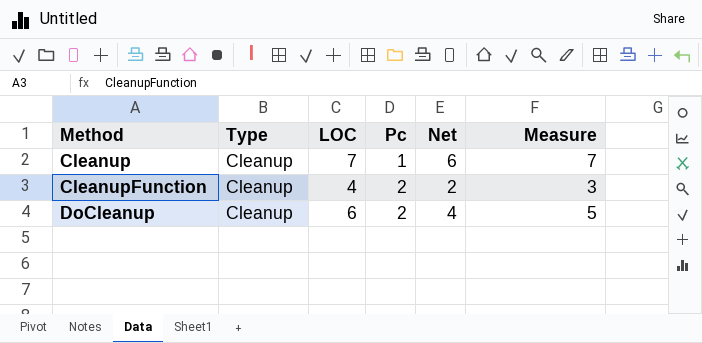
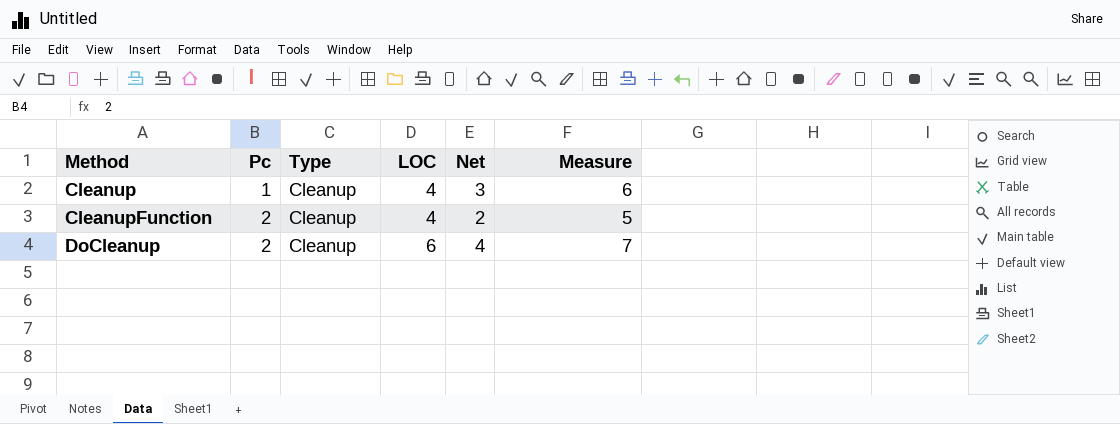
column Pc | position: 4 -> 2
column Measure | formula: [Net] + 1 -> [Net] + 3
Cleanup | LOC: 7 -> 4
Cleanup | Net: 6 -> 3

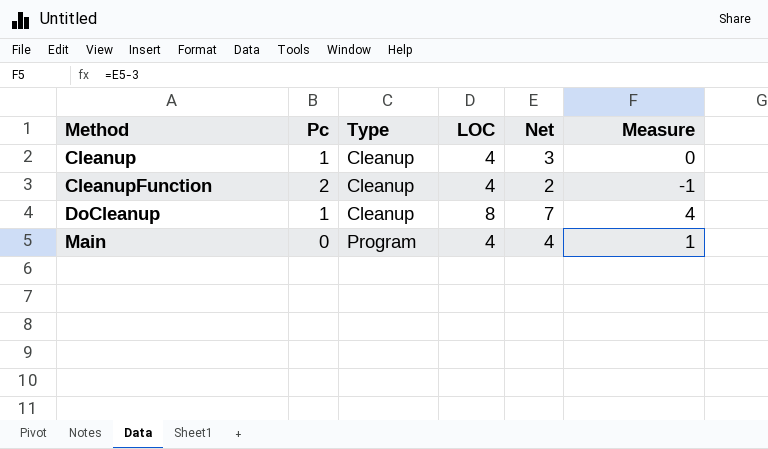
column Measure | formula: [Net] + 3 -> [Net] - 3
DoCleanup | Pc: 2 -> 1
DoCleanup | LOC: 6 -> 8
DoCleanup | Net: 4 -> 7
row Main: none -> 0 | Program | 4 | 4 | 1

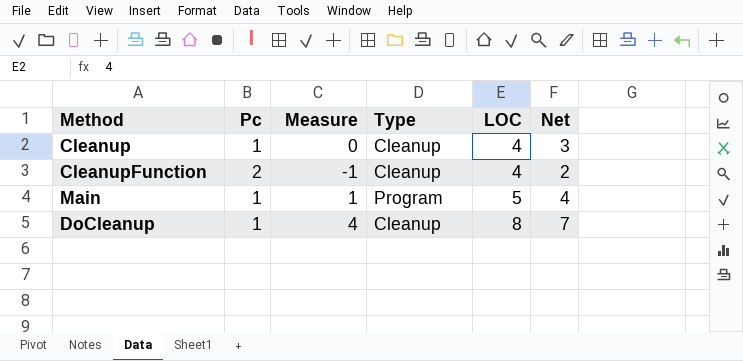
row order: Method ascending -> LOC ascending
column Measure | position: 6 -> 3
Main | Pc: 0 -> 1
Main | LOC: 4 -> 5

